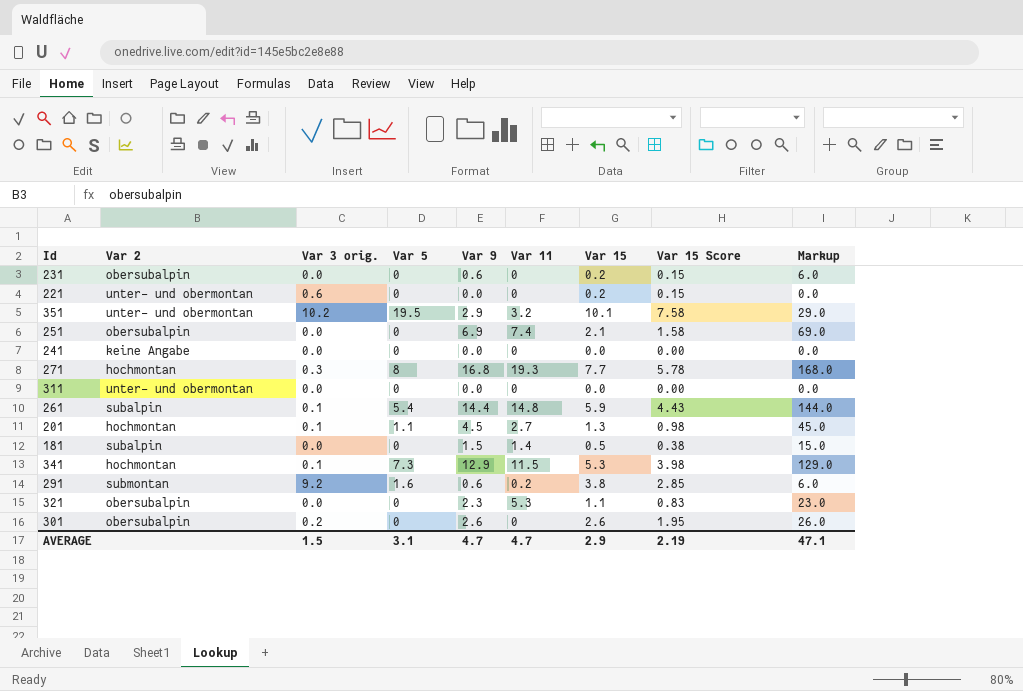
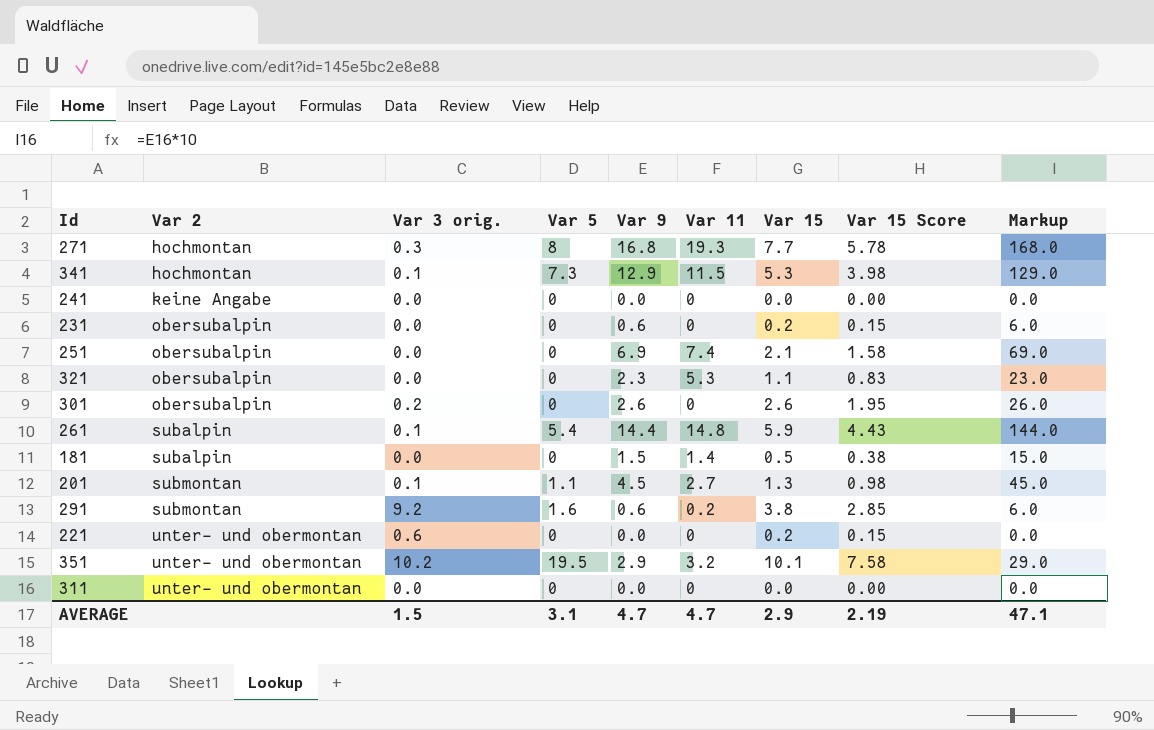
row order: none -> Var 2 ascending
201 | Var 2: hochmontan -> submontan

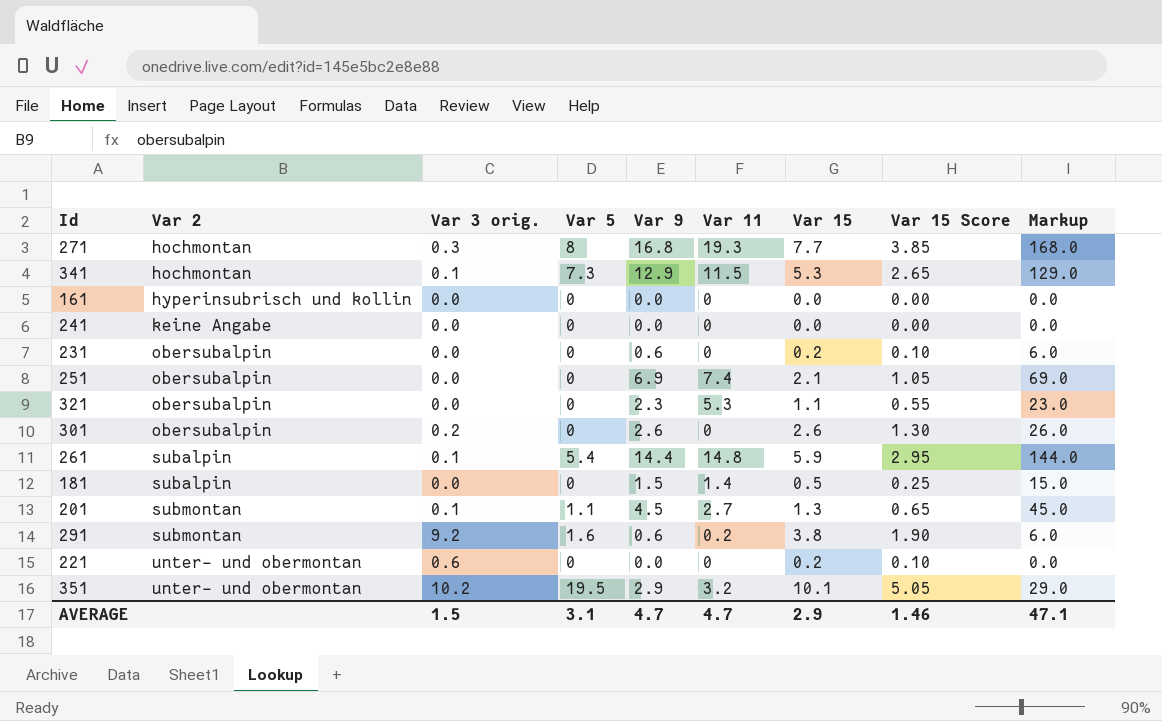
column Var 15 Score | formula: [Var 15] * 0.75 -> [Var 15] * 0.5
row 311: unter- und obermontan | 0.0 | 0 | 0.0 | 0 | 0.0 | 0.00 | 0.0 -> none
row 161: none -> hyperinsubrisch und kollin | 0.0 | 0 | 0.0 | 0 | 0.0 | 0.00 | 0.0
AVERAGE | Var 15 Score: 2.19 -> 1.46

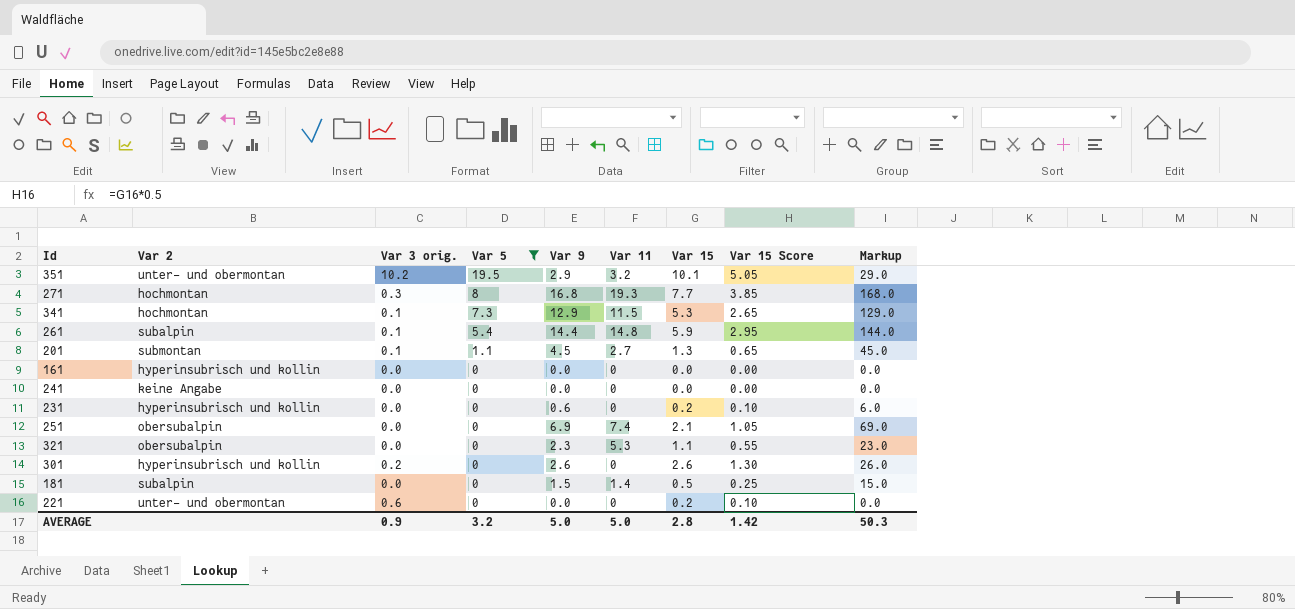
filter: none -> Var 5 != 1.6
row order: Var 2 ascending -> Var 5 descending
231 | Var 2: obersubalpin -> hyperinsubrisch und kollin
301 | Var 2: obersubalpin -> hyperinsubrisch und kollin
AVERAGE | Var 3 orig.: 1.5 -> 0.9
AVERAGE | Var 5: 3.1 -> 3.2
AVERAGE | Var 9: 4.7 -> 5.0
AVERAGE | Var 11: 4.7 -> 5.0
AVERAGE | Var 15: 2.9 -> 2.8
AVERAGE | Var 15 Score: 1.46 -> 1.42
AVERAGE | Markup: 47.1 -> 50.3

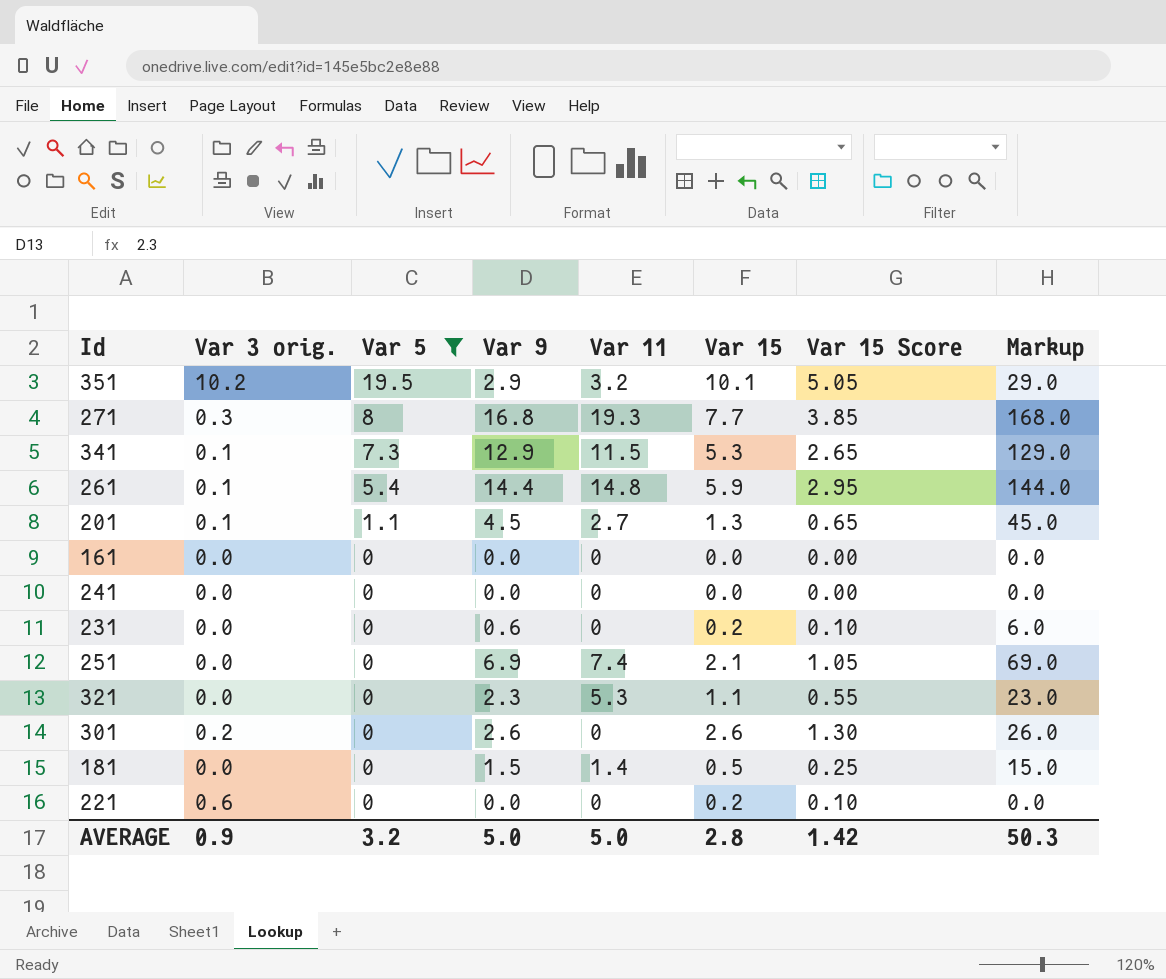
column Var 2 | position: 2 -> none

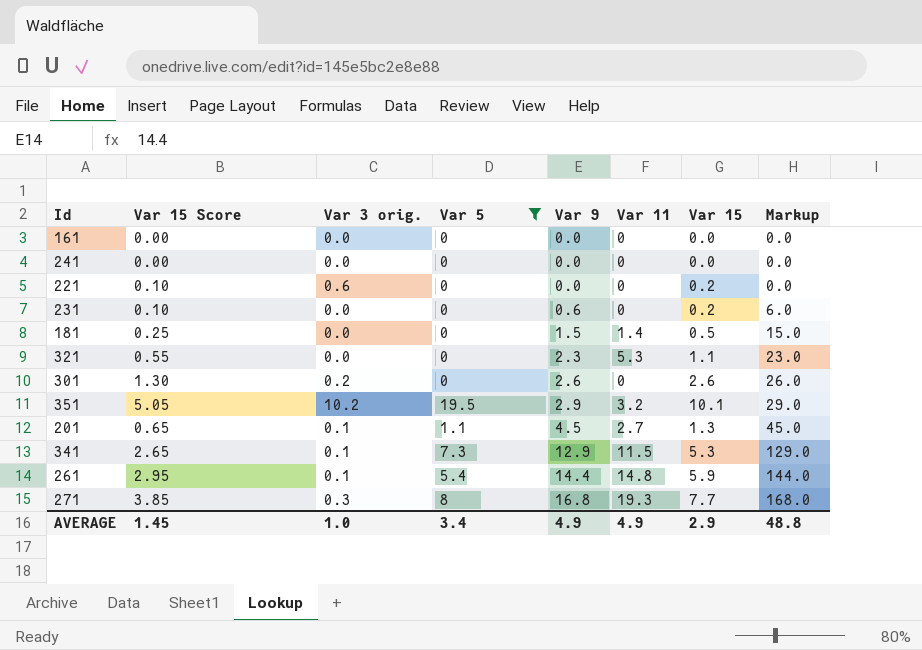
row order: Var 5 descending -> Var 9 ascending
column Var 15 Score | position: 7 -> 2
row 251: 0.0 | 0 | 6.9 | 7.4 | 2.1 | 1.05 | 69.0 -> none
AVERAGE | Var 15 Score: 1.42 -> 1.45
AVERAGE | Var 3 orig.: 0.9 -> 1.0
AVERAGE | Var 5: 3.2 -> 3.4
AVERAGE | Var 9: 5.0 -> 4.9
AVERAGE | Var 11: 5.0 -> 4.9
AVERAGE | Var 15: 2.8 -> 2.9
AVERAGE | Markup: 50.3 -> 48.8

